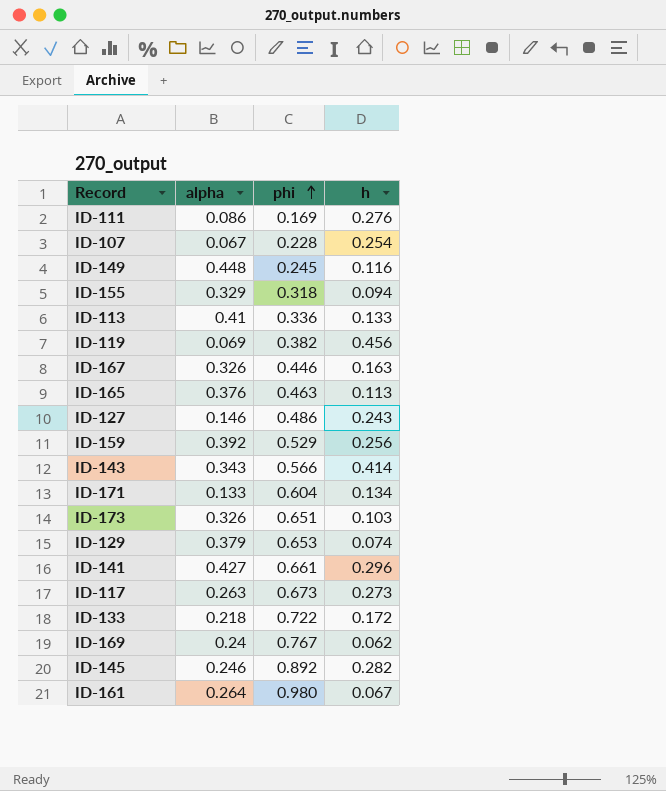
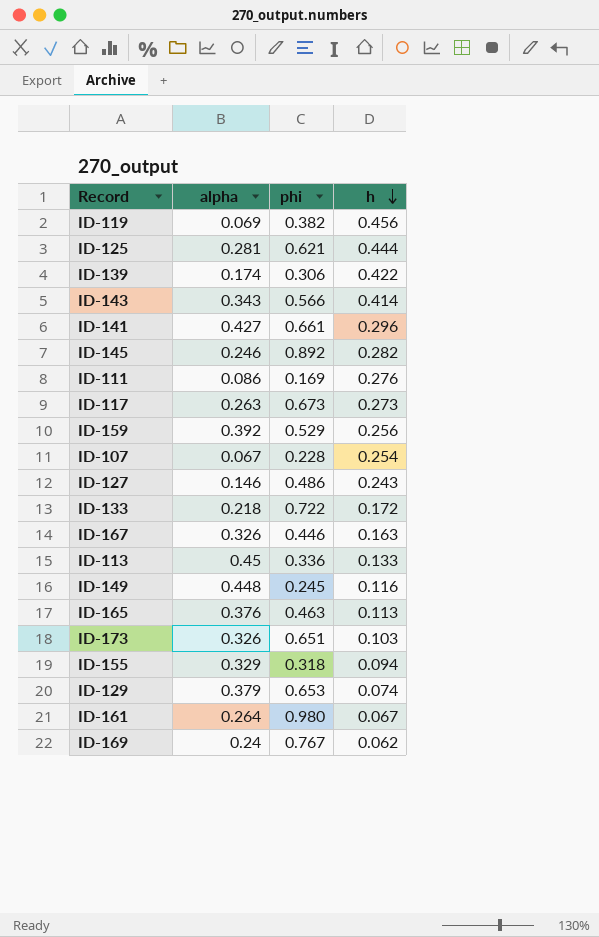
row order: phi ascending -> h descending
row ID-171: 0.133 | 0.604 | 0.134 -> none
row ID-125: none -> 0.281 | 0.621 | 0.444
row ID-139: none -> 0.174 | 0.306 | 0.422
ID-113 | alpha: 0.41 -> 0.45

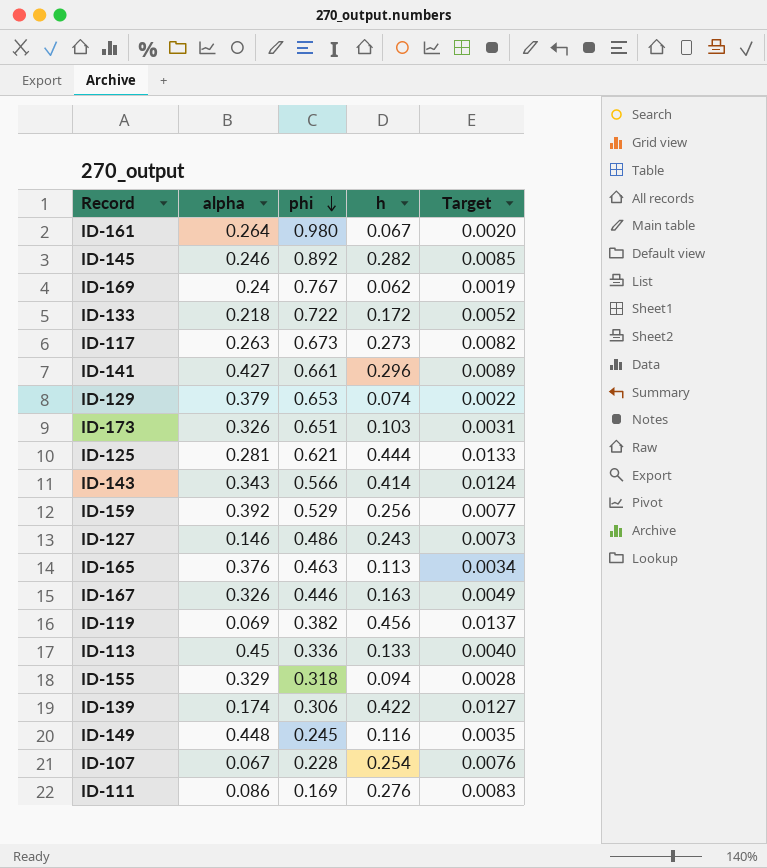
row order: h descending -> phi descending
column Target | formula: none -> [h] * 0.03

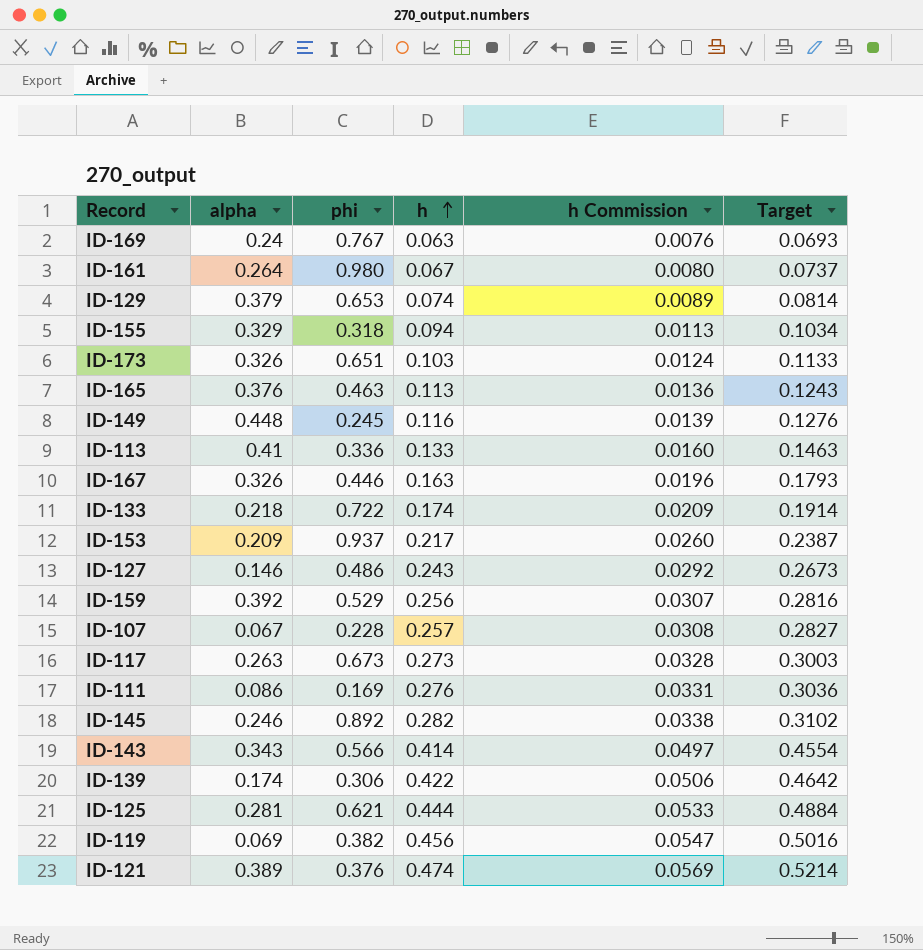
row order: phi descending -> h ascending
column h Commission | formula: none -> [h] * 0.12
column Target | formula: [h] * 0.03 -> [h] * 1.1
row ID-141: 0.427 | 0.661 | 0.296 | 0.0089 -> none
ID-169 | h: 0.062 -> 0.063
ID-113 | alpha: 0.45 -> 0.41
ID-133 | h: 0.172 -> 0.174
row ID-153: none -> 0.209 | 0.937 | 0.217 | 0.0260 | 0.2387
ID-107 | h: 0.254 -> 0.257
row ID-121: none -> 0.389 | 0.376 | 0.474 | 0.0569 | 0.5214

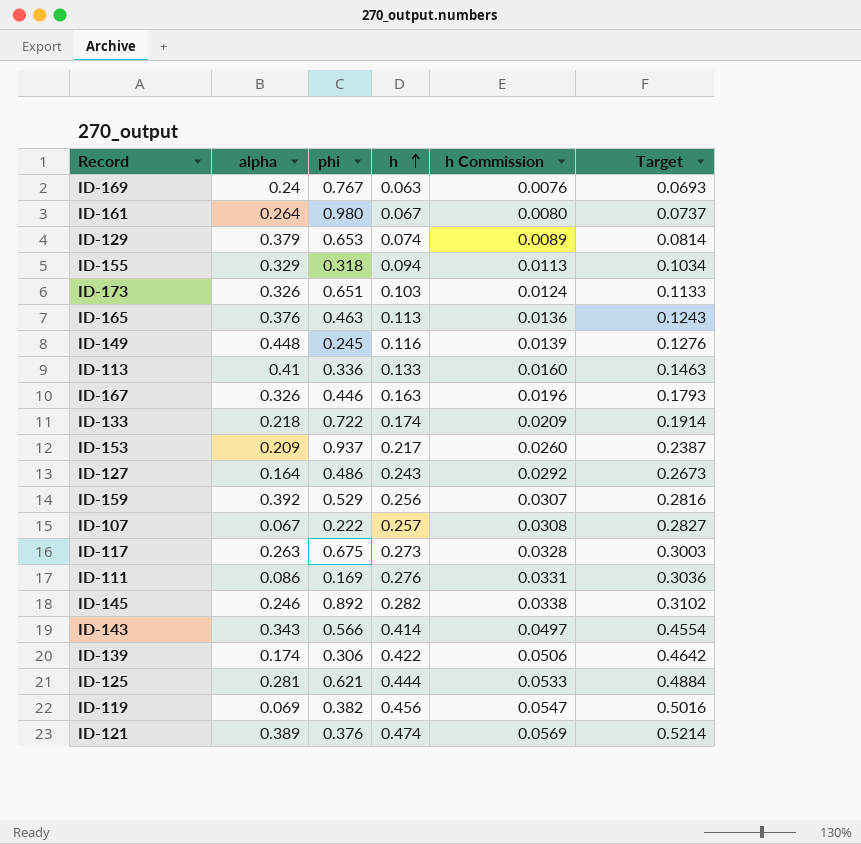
ID-127 | alpha: 0.146 -> 0.164
ID-107 | phi: 0.228 -> 0.222
ID-117 | phi: 0.673 -> 0.675

